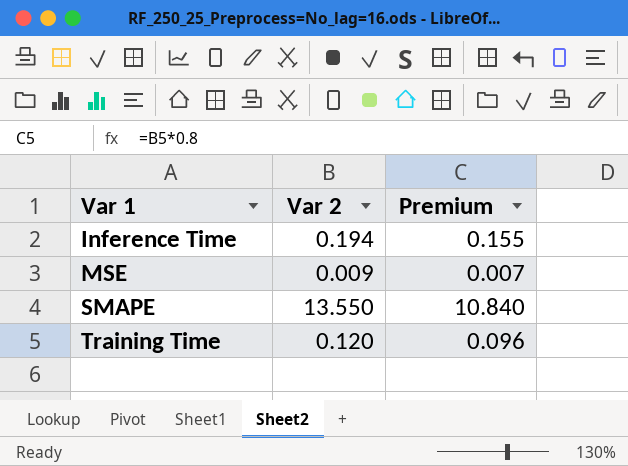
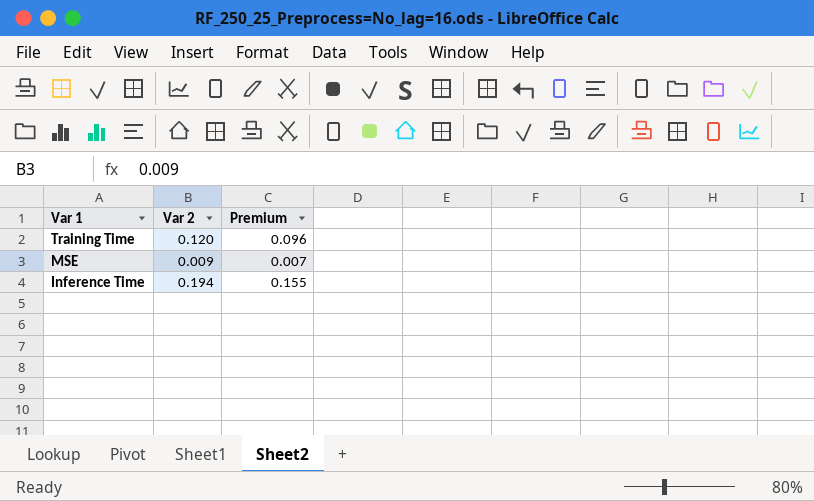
row order: Var 1 ascending -> Var 1 descending
row SMAPE: 13.550 | 10.840 -> none

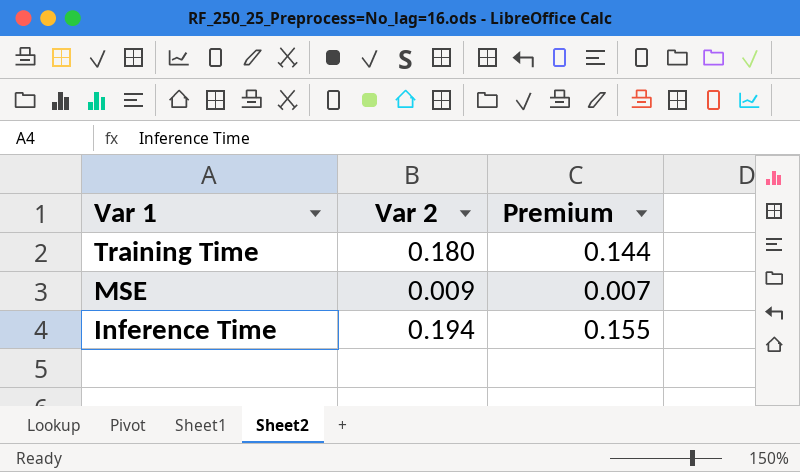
Training Time | Var 2: 0.120 -> 0.180
Training Time | Premium: 0.096 -> 0.144

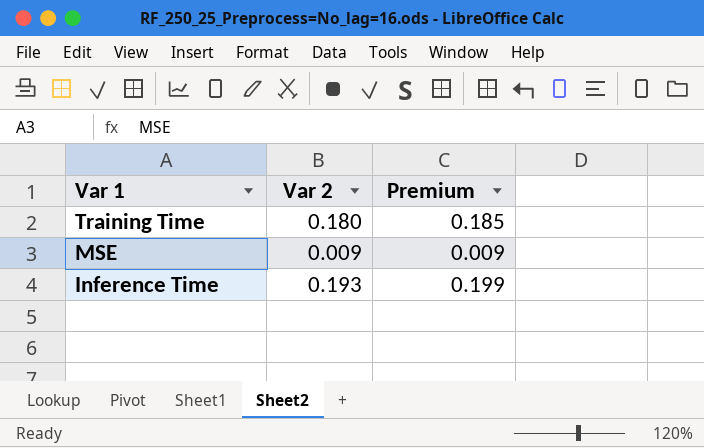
column Premium | formula: [Var 2] * 0.8 -> [Var 2] * 1.03
Inference Time | Var 2: 0.194 -> 0.193

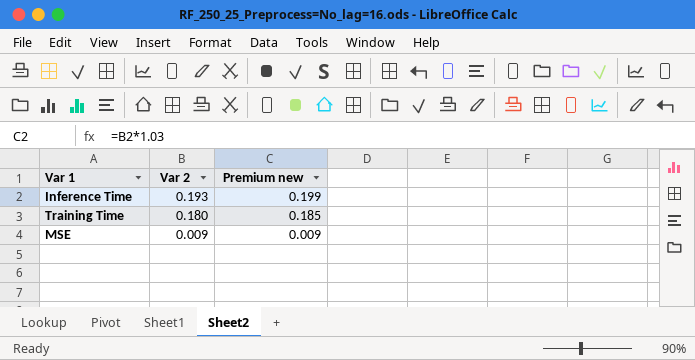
row order: Var 1 descending -> Var 2 descending
column name: Premium -> Premium new

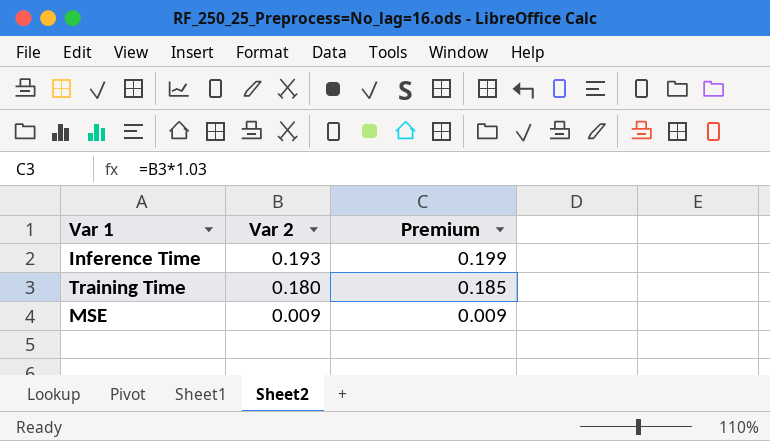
column name: Premium new -> Premium

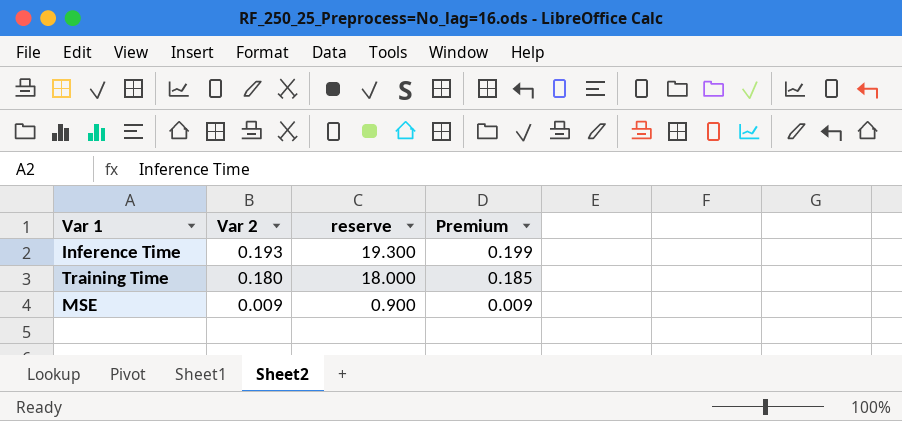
column reserve | formula: none -> [Var 2] * 100

